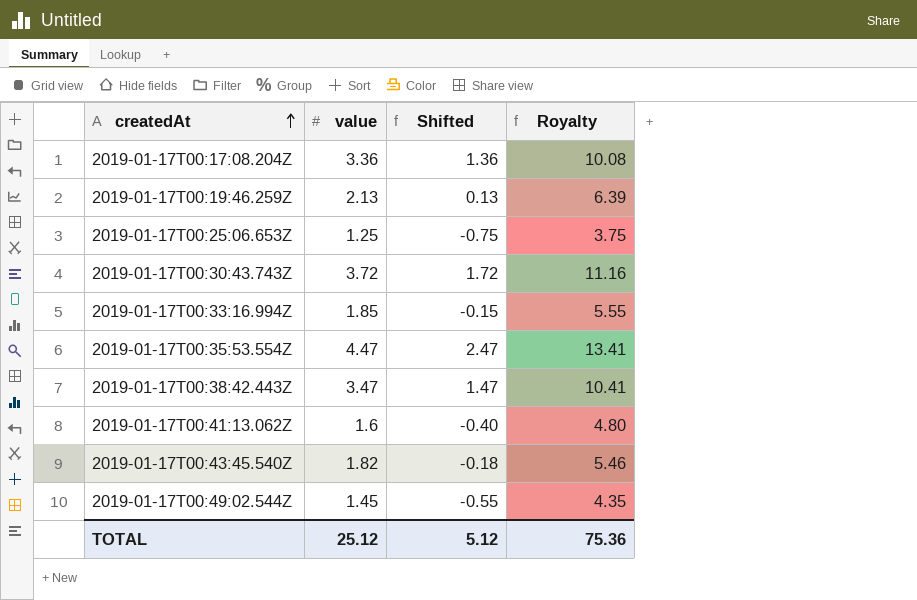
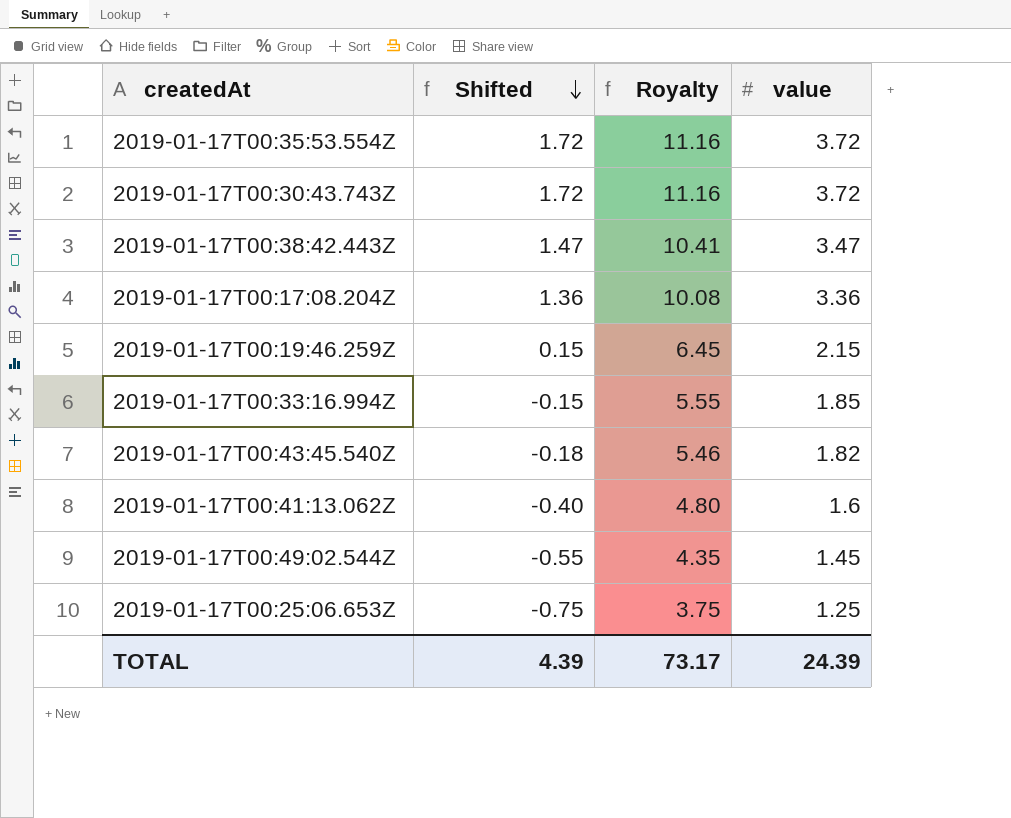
row order: createdAt ascending -> Shifted descending
column value | position: 2 -> 4
2019-01-17T00:35:53.554Z | Shifted: 2.47 -> 1.72
2019-01-17T00:35:53.554Z | Royalty: 13.41 -> 11.16
2019-01-17T00:35:53.554Z | value: 4.47 -> 3.72
2019-01-17T00:19:46.259Z | Shifted: 0.13 -> 0.15
2019-01-17T00:19:46.259Z | Royalty: 6.39 -> 6.45
2019-01-17T00:19:46.259Z | value: 2.13 -> 2.15
TOTAL | Shifted: 5.12 -> 4.39
TOTAL | Royalty: 75.36 -> 73.17
TOTAL | value: 25.12 -> 24.39

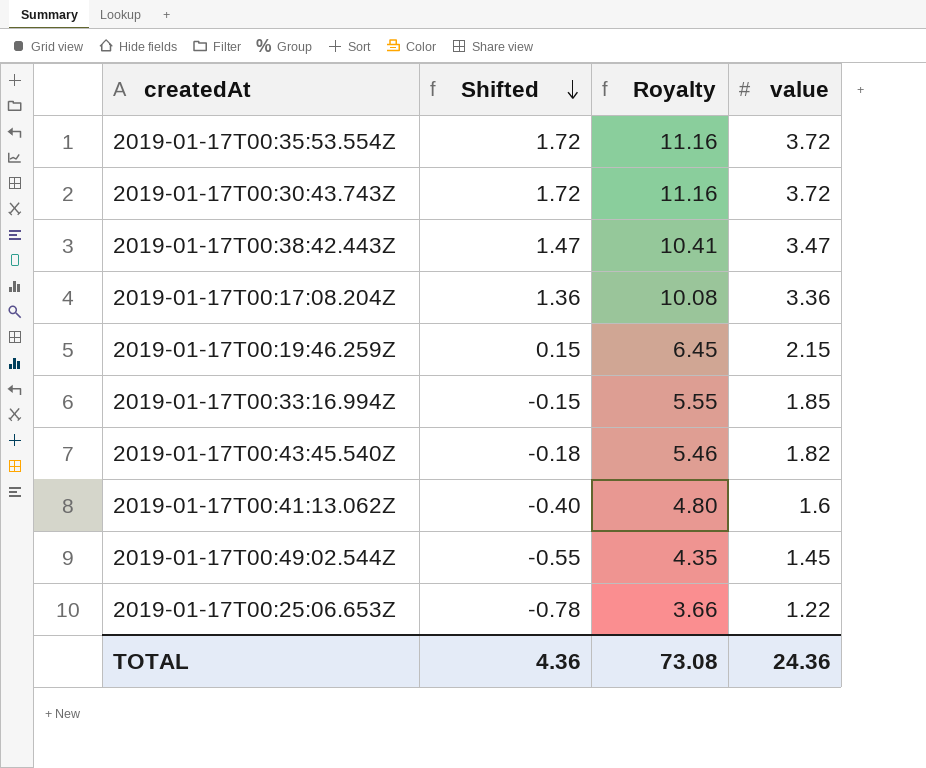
2019-01-17T00:25:06.653Z | Shifted: -0.75 -> -0.78
2019-01-17T00:25:06.653Z | Royalty: 3.75 -> 3.66
2019-01-17T00:25:06.653Z | value: 1.25 -> 1.22
TOTAL | Shifted: 4.39 -> 4.36
TOTAL | Royalty: 73.17 -> 73.08
TOTAL | value: 24.39 -> 24.36

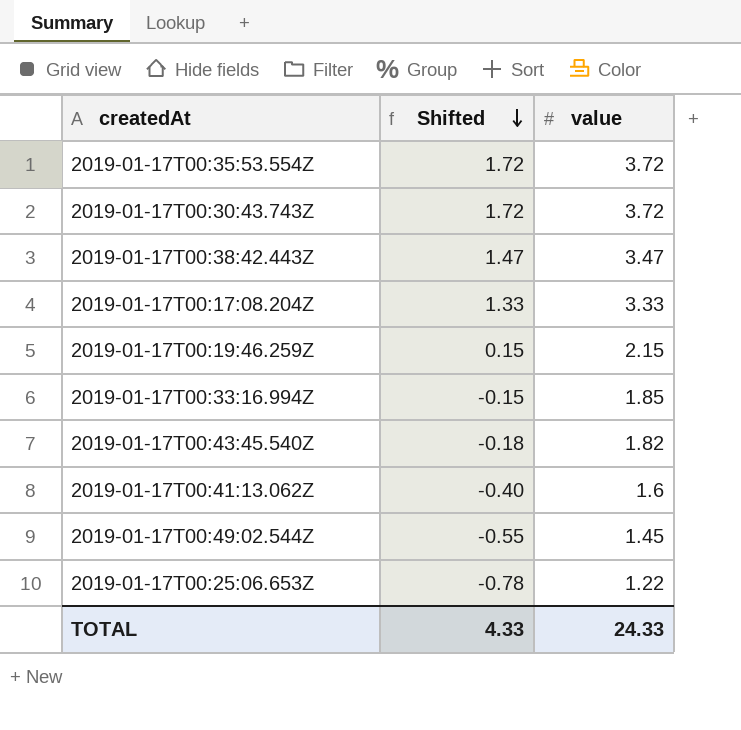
column Royalty | formula: [value] * 3 -> none
2019-01-17T00:17:08.204Z | Shifted: 1.36 -> 1.33
2019-01-17T00:17:08.204Z | value: 3.36 -> 3.33
TOTAL | Shifted: 4.36 -> 4.33
TOTAL | value: 24.36 -> 24.33

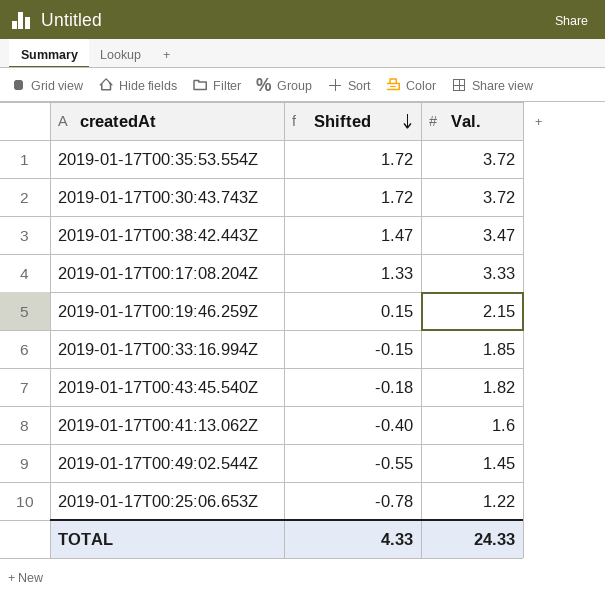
column name: value -> Val.

